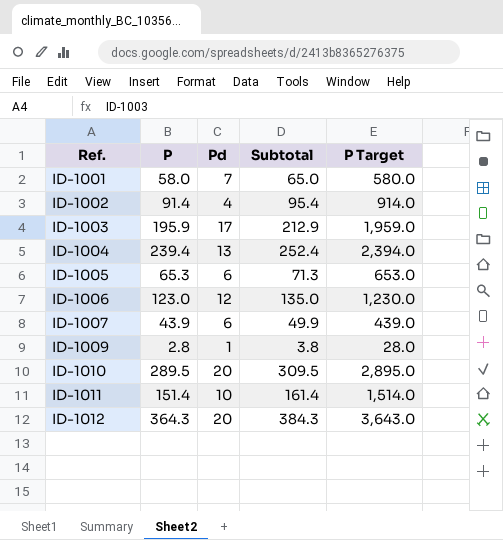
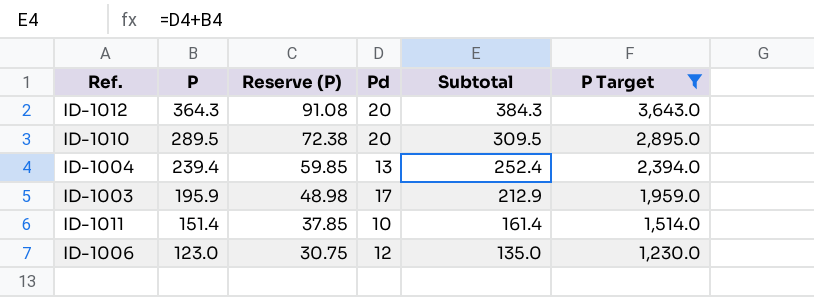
filter: none -> P Target >= 1,230.0
row order: Ref. ascending -> P descending
column Reserve (P) | formula: none -> [P] * 0.25

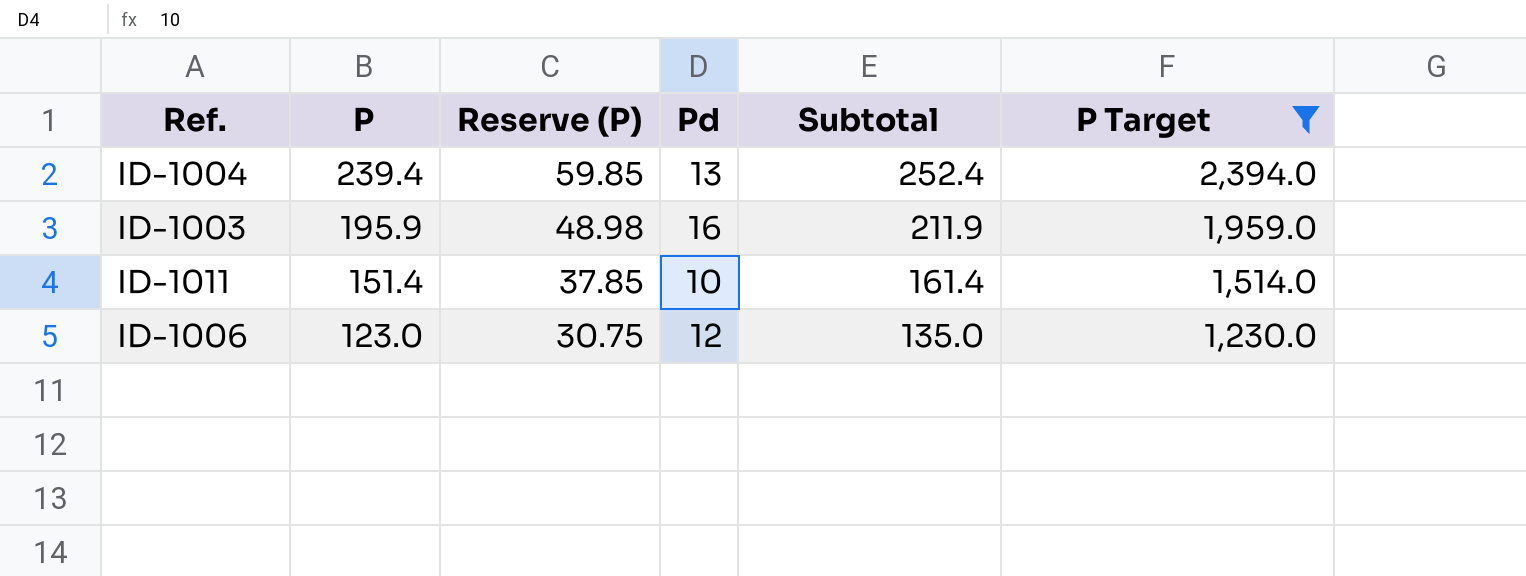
row ID-1012: 364.3 | 91.08 | 20 | 384.3 | 3,643.0 -> none
row ID-1010: 289.5 | 72.38 | 20 | 309.5 | 2,895.0 -> none
ID-1003 | Pd: 17 -> 16
ID-1003 | Subtotal: 212.9 -> 211.9

